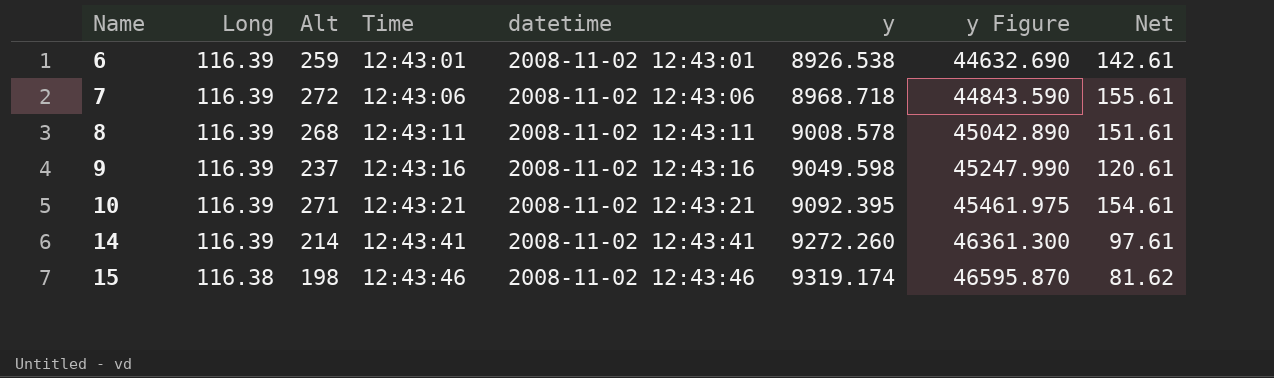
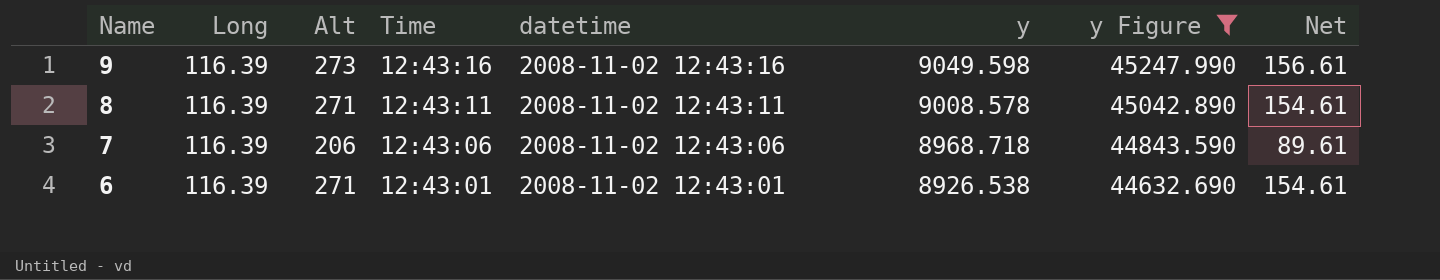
filter: none -> y Figure <= 45247.990
row order: Name ascending -> Name descending
9 | Alt: 237 -> 273
9 | Net: 120.61 -> 156.61
8 | Alt: 268 -> 271
8 | Net: 151.61 -> 154.61
7 | Alt: 272 -> 206
7 | Net: 155.61 -> 89.61
6 | Alt: 259 -> 271
6 | Net: 142.61 -> 154.61

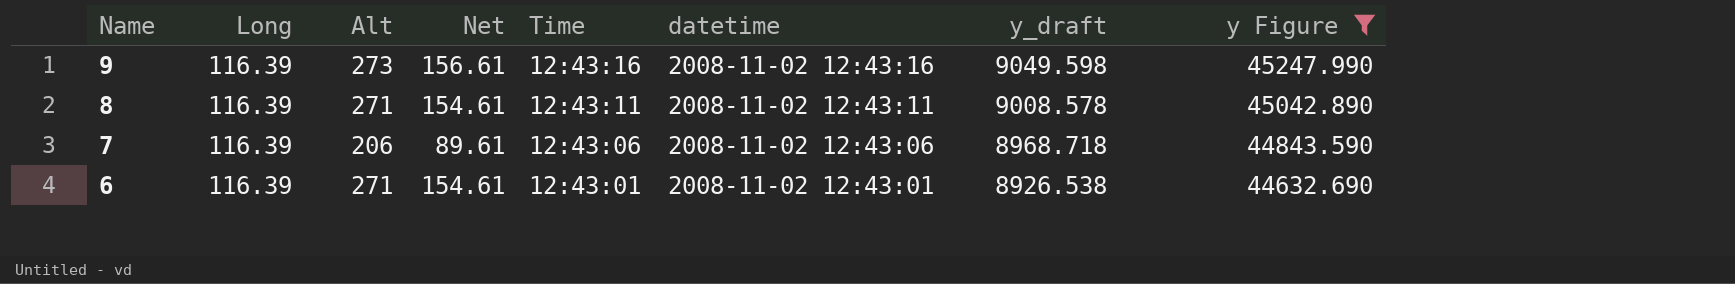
column Net | position: 8 -> 4
column name: y -> y_draft

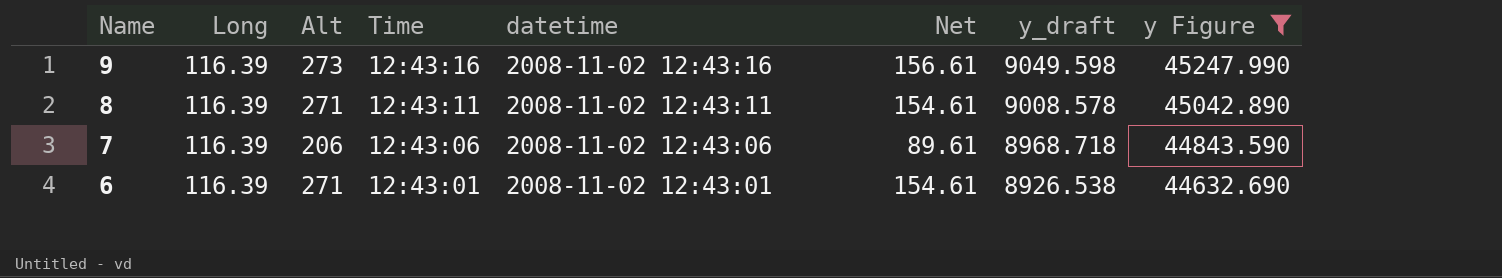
column Net | position: 4 -> 6

